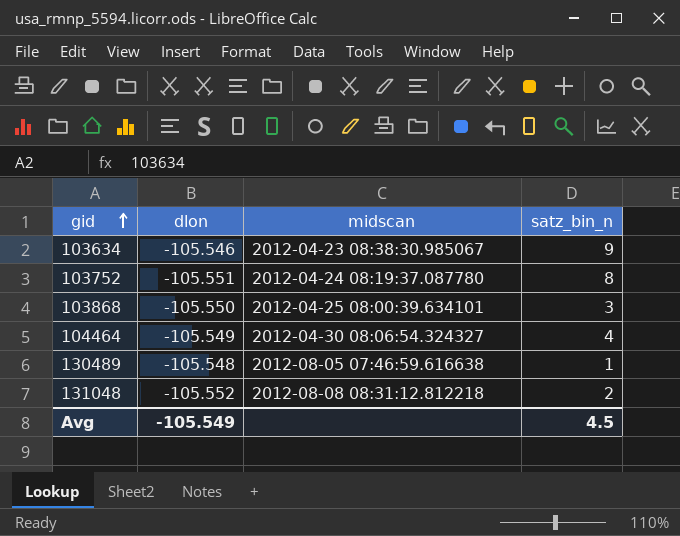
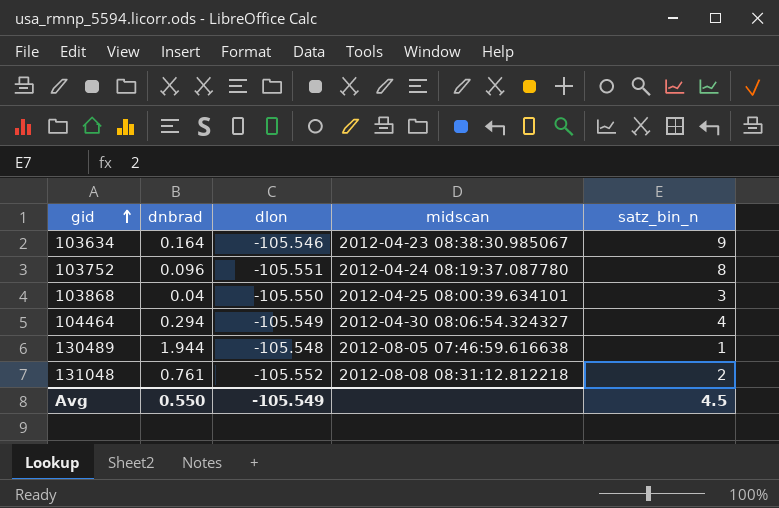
column dnbrad | position: none -> 2

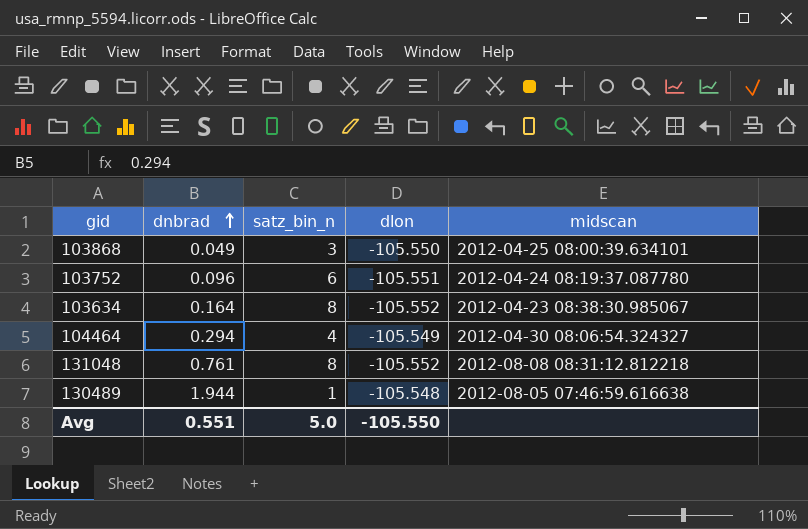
row order: gid ascending -> dnbrad ascending
column satz_bin_n | position: 5 -> 3
103868 | dnbrad: 0.04 -> 0.049
103752 | satz_bin_n: 8 -> 6
103634 | satz_bin_n: 9 -> 8
103634 | dlon: -105.546 -> -105.552
131048 | satz_bin_n: 2 -> 8
Avg | dnbrad: 0.550 -> 0.551
Avg | satz_bin_n: 4.5 -> 5.0
Avg | dlon: -105.549 -> -105.550

